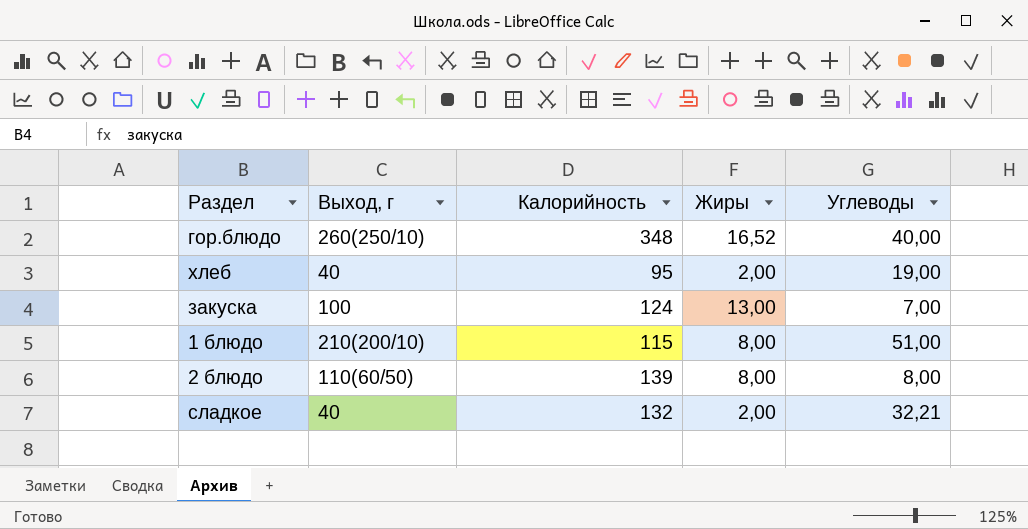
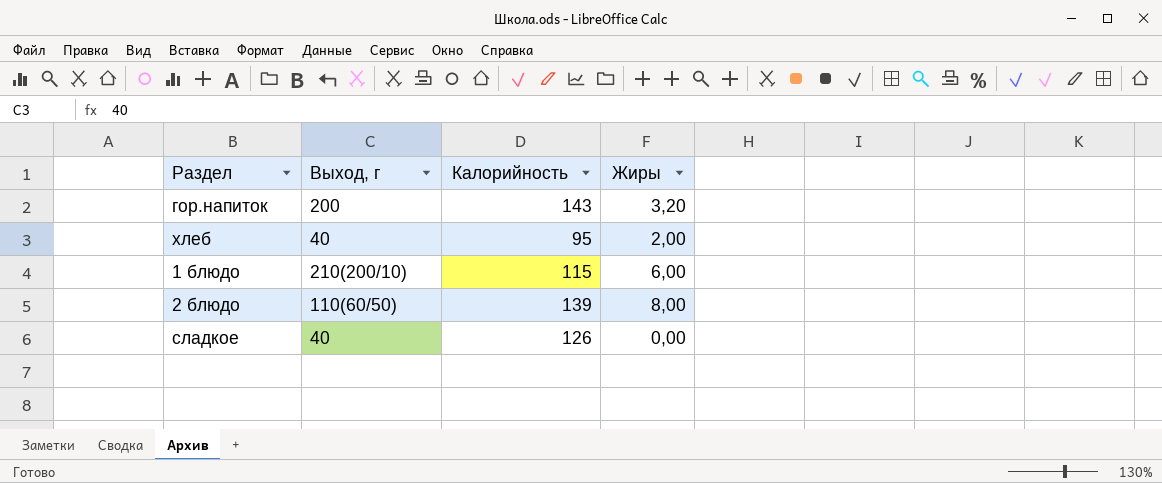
column Углеводы | position: 5 -> none
row гор.блюдо: 260(250/10) | 348 | 16,52 | 40,00 -> none
row закуска: 100 | 124 | 13,00 | 7,00 -> none
row гор.напиток: none -> 200 | 143 | 3,20
1 блюдо | Жиры: 8,00 -> 6,00
сладкое | Калорийность: 132 -> 126
сладкое | Жиры: 2,00 -> 0,00

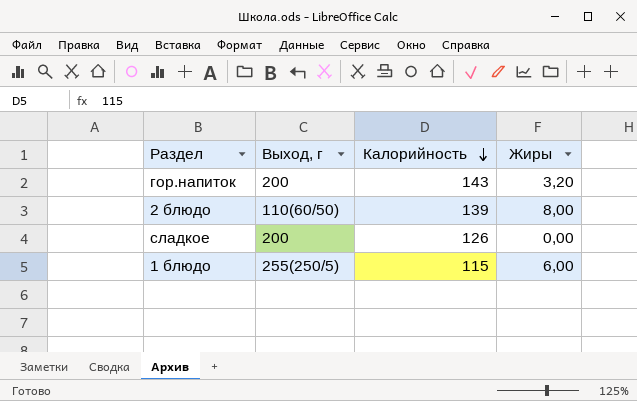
row order: none -> Калорийность descending
row хлеб: 40 | 95 | 2,00 -> none
сладкое | Выход, г: 40 -> 200
1 блюдо | Выход, г: 210(200/10) -> 255(250/5)

